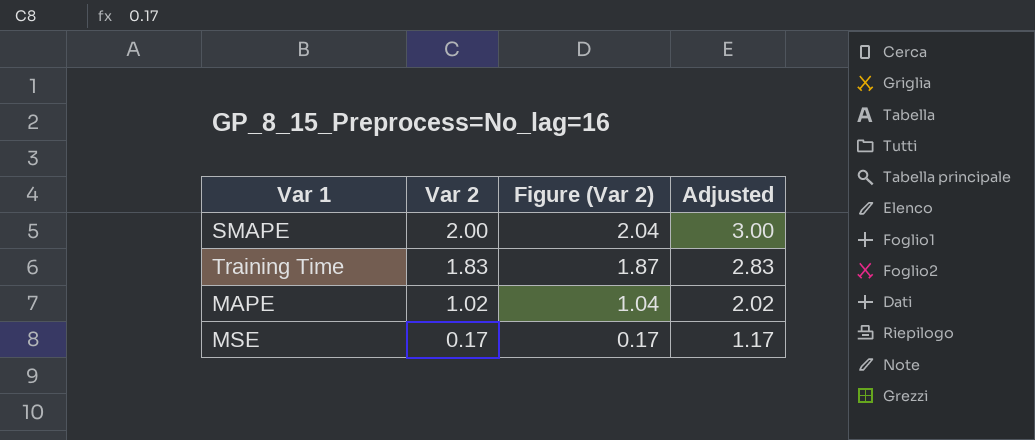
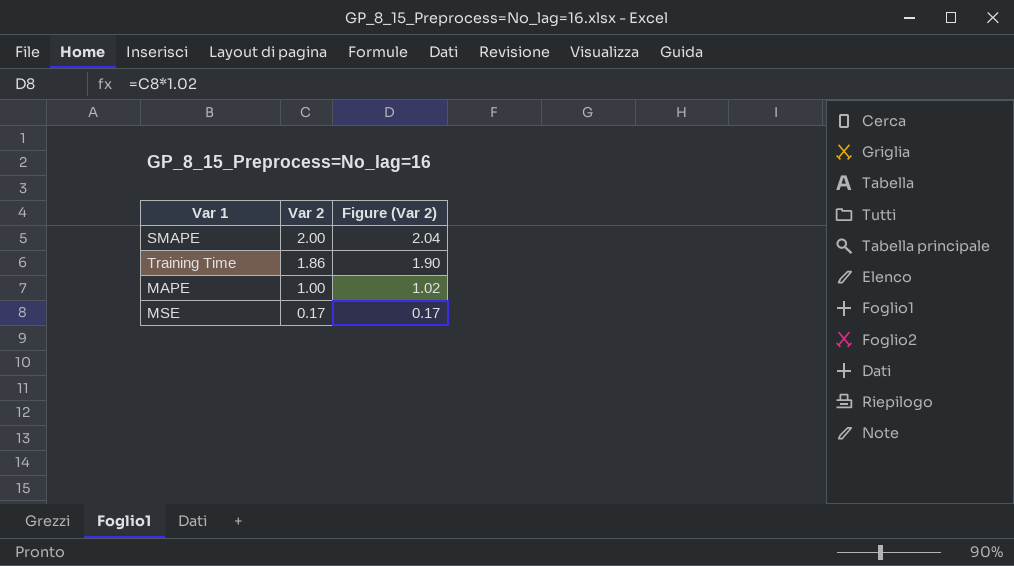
column Adjusted | formula: [Var 2] + 1 -> none
Training Time | Var 2: 1.83 -> 1.86
Training Time | Figure (Var 2): 1.87 -> 1.90
MAPE | Var 2: 1.02 -> 1.00
MAPE | Figure (Var 2): 1.04 -> 1.02

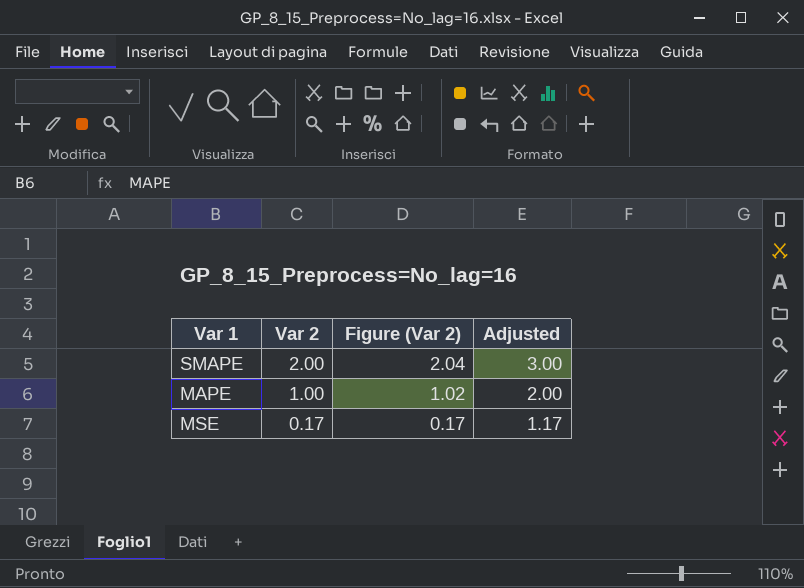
column Adjusted | formula: none -> [Var 2] + 1
row Training Time: 1.86 | 1.90 -> none

